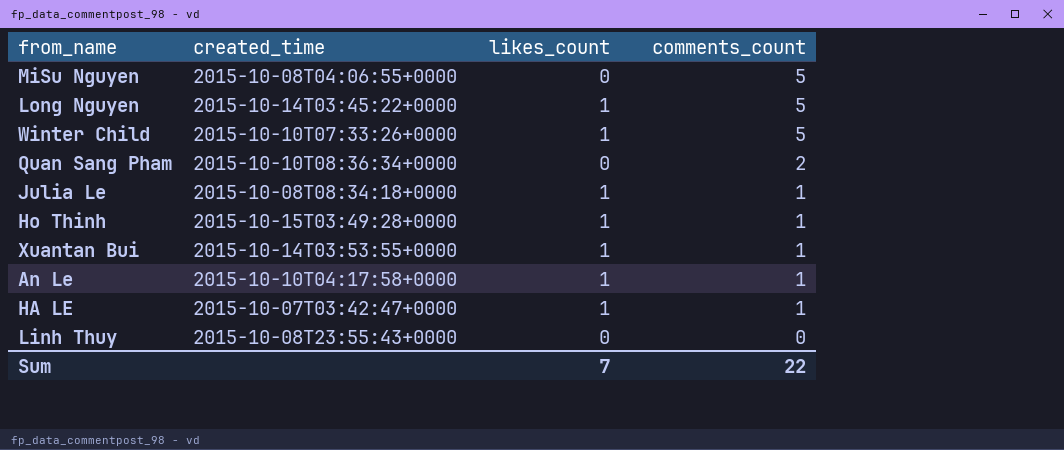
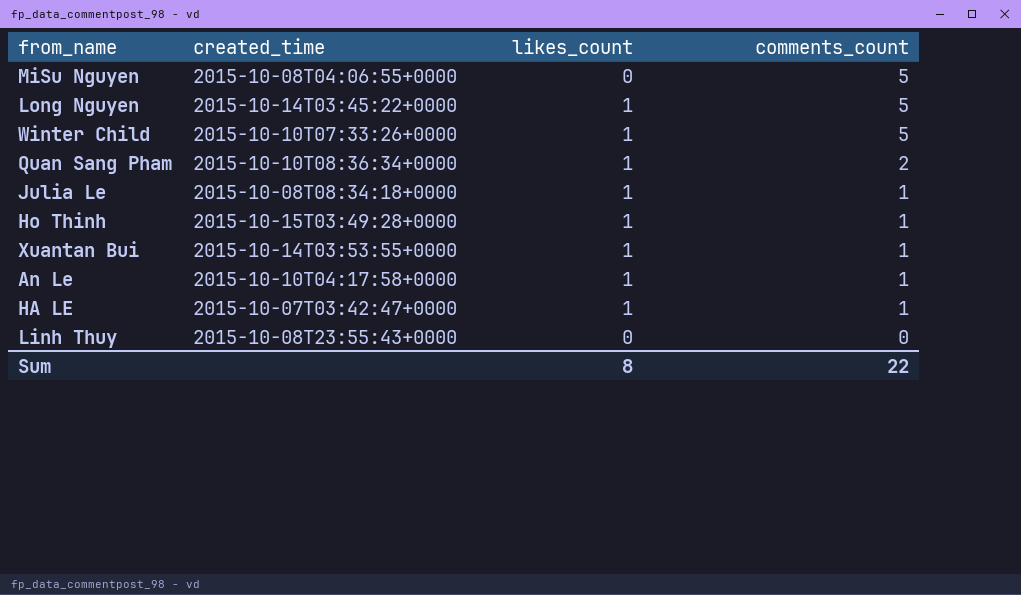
Quan Sang Pham | likes_count: 0 -> 1
Sum | likes_count: 7 -> 8

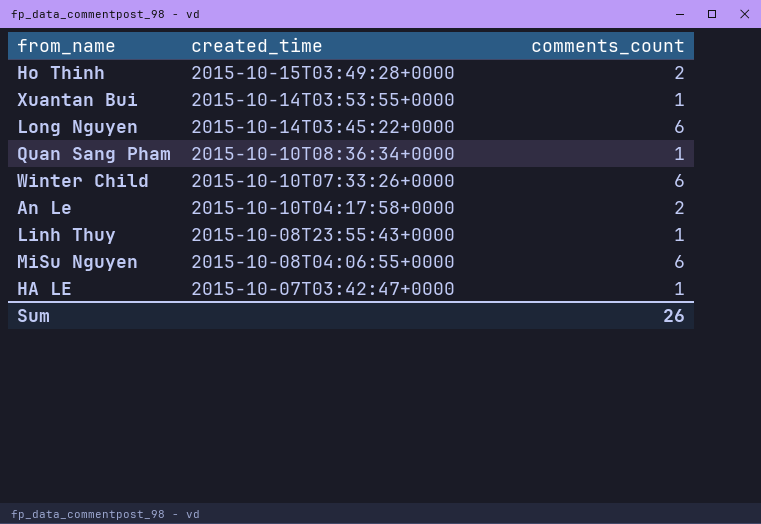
row order: comments_count descending -> created_time descending
column likes_count | position: 3 -> none
row Julia Le: 2015-10-08T08:34:18+0000 | 1 | 1 -> none
Ho Thinh | comments_count: 1 -> 2
Long Nguyen | comments_count: 5 -> 6
Quan Sang Pham | comments_count: 2 -> 1
Winter Child | comments_count: 5 -> 6
An Le | comments_count: 1 -> 2
Linh Thuy | comments_count: 0 -> 1
MiSu Nguyen | comments_count: 5 -> 6
Sum | comments_count: 22 -> 26

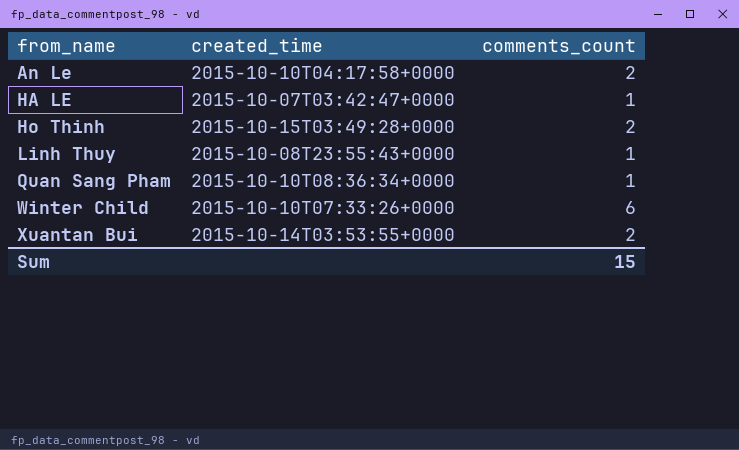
row order: created_time descending -> from_name ascending
row Long Nguyen: 2015-10-14T03:45:22+0000 | 6 -> none
row MiSu Nguyen: 2015-10-08T04:06:55+0000 | 6 -> none
Xuantan Bui | comments_count: 1 -> 2
Sum | comments_count: 26 -> 15

